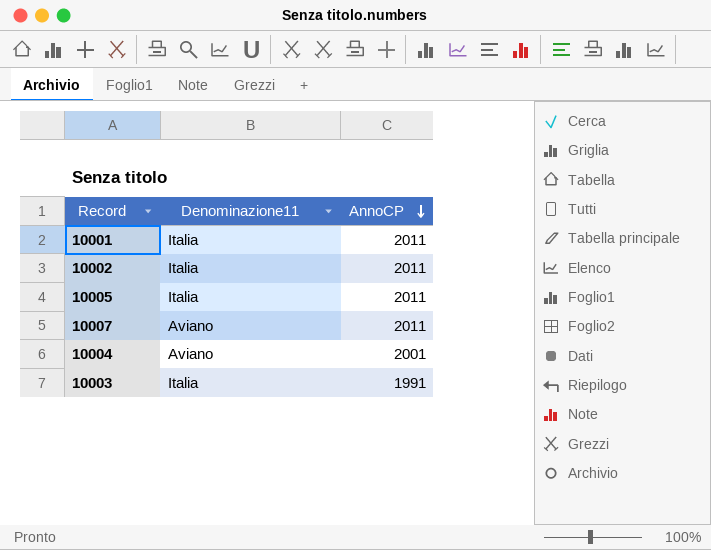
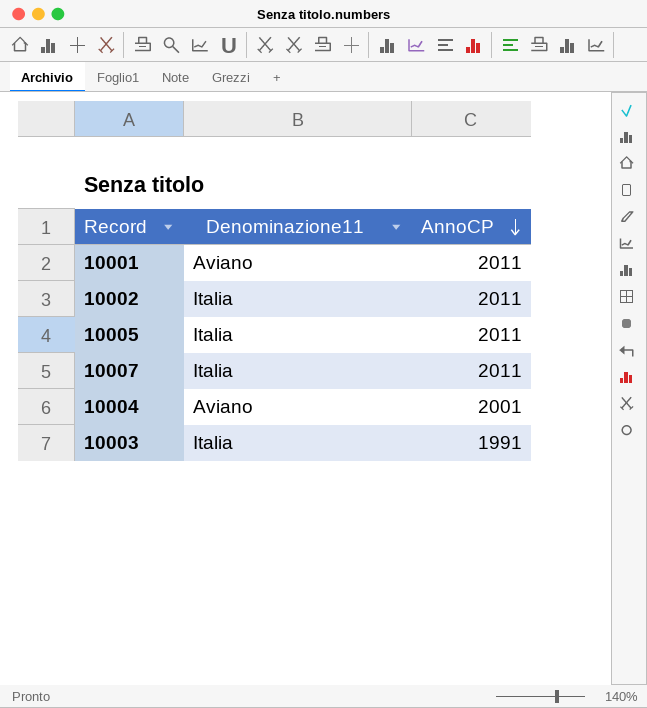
10001 | Denominazione11: Italia -> Aviano
10007 | Denominazione11: Aviano -> Italia

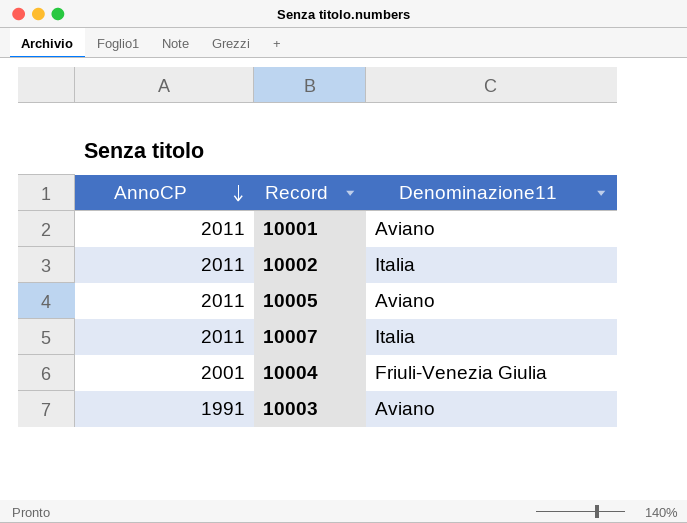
column AnnoCP | position: 3 -> 1
10005 | Denominazione11: Italia -> Aviano
10004 | Denominazione11: Aviano -> Friuli-Venezia Giulia
10003 | Denominazione11: Italia -> Aviano

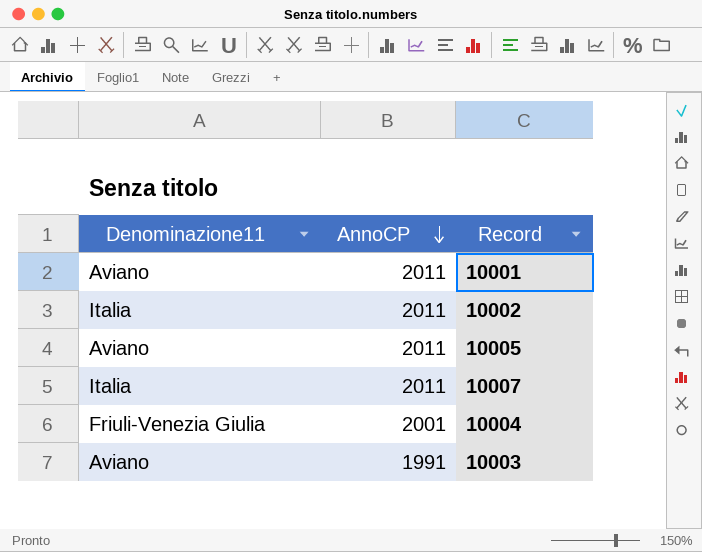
column Denominazione11 | position: 3 -> 1

